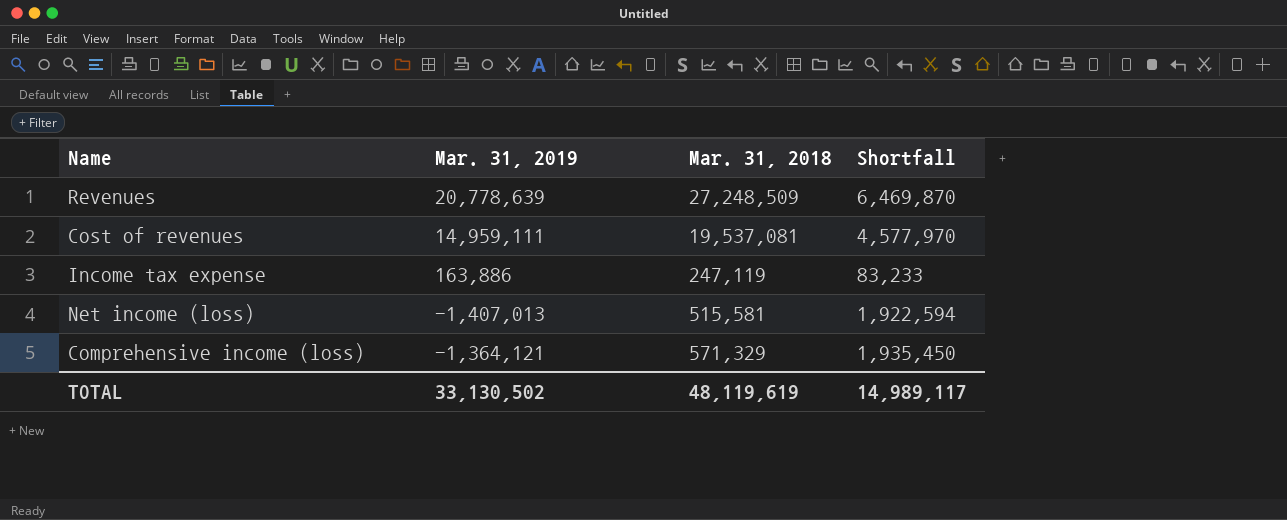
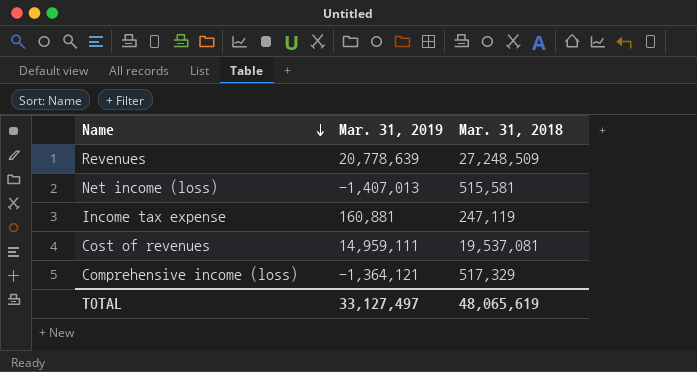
row order: none -> Name descending
column Shortfall | formula: [Mar. 31, 2018] - [Mar. 31, 2019] -> none
Income tax expense | Mar. 31, 2019: 163,886 -> 160,881
Comprehensive income (loss) | Mar. 31, 2018: 571,329 -> 517,329
TOTAL | Mar. 31, 2019: 33,130,502 -> 33,127,497
TOTAL | Mar. 31, 2018: 48,119,619 -> 48,065,619

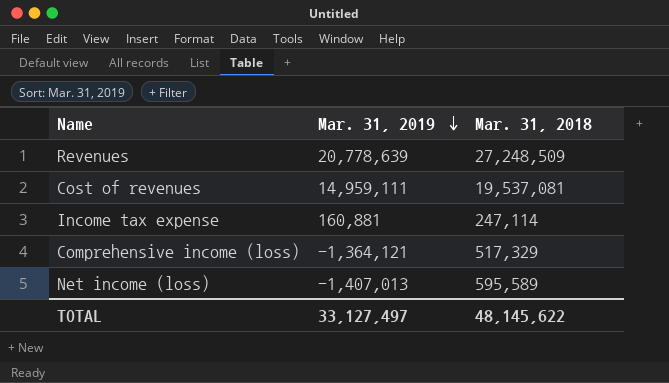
row order: Name descending -> Mar. 31, 2019 descending
Income tax expense | Mar. 31, 2018: 247,119 -> 247,114
Net income (loss) | Mar. 31, 2018: 515,581 -> 595,589
TOTAL | Mar. 31, 2018: 48,065,619 -> 48,145,622

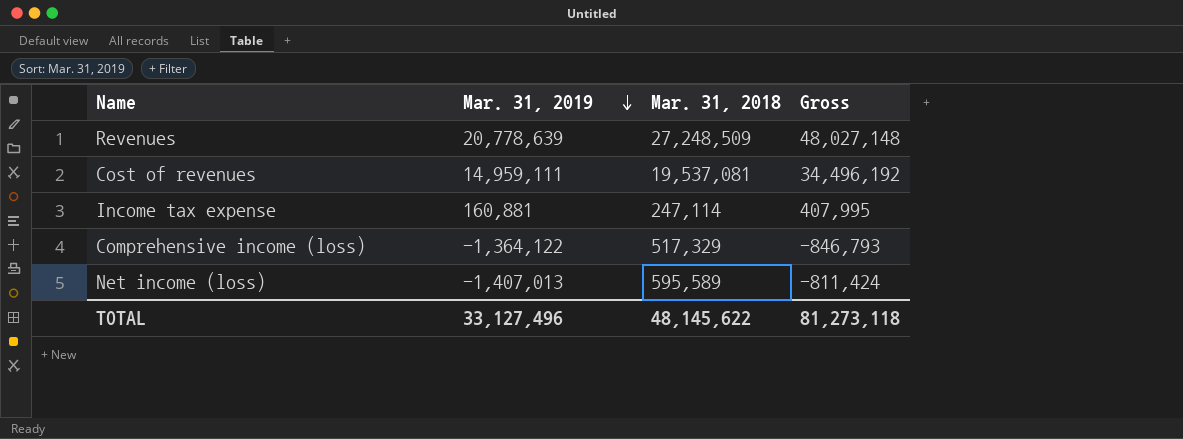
column Gross | formula: none -> [Mar. 31, 2019] + [Mar. 31, 2018]
Comprehensive income (loss) | Mar. 31, 2019: -1,364,121 -> -1,364,122
TOTAL | Mar. 31, 2019: 33,127,497 -> 33,127,496

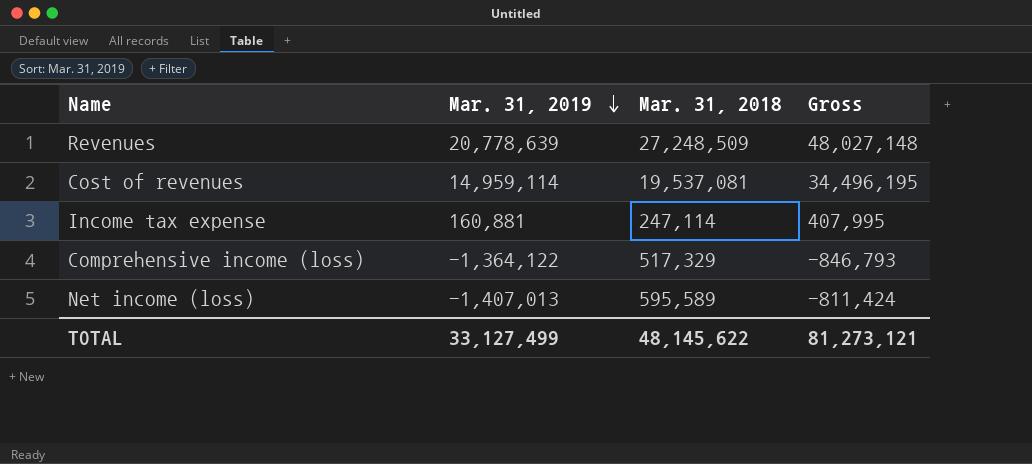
Cost of revenues | Mar. 31, 2019: 14,959,111 -> 14,959,114
Cost of revenues | Gross: 34,496,192 -> 34,496,195
TOTAL | Mar. 31, 2019: 33,127,496 -> 33,127,499
TOTAL | Gross: 81,273,118 -> 81,273,121

